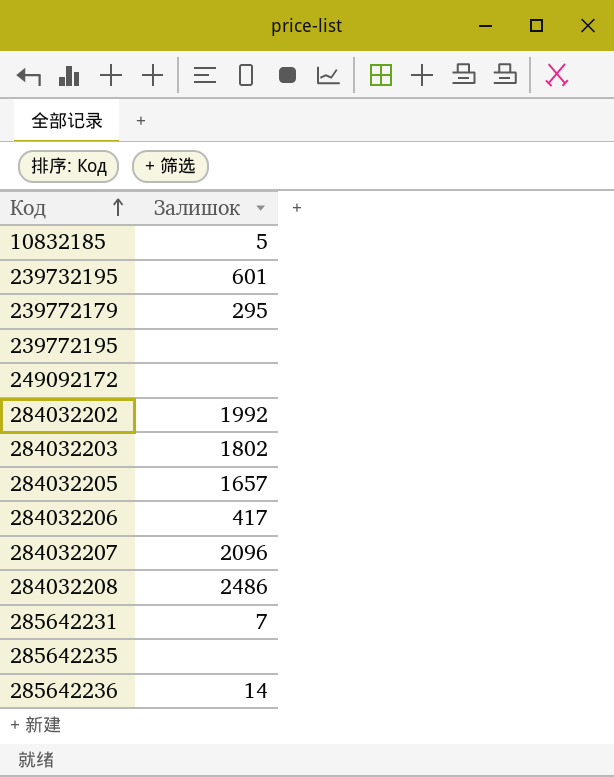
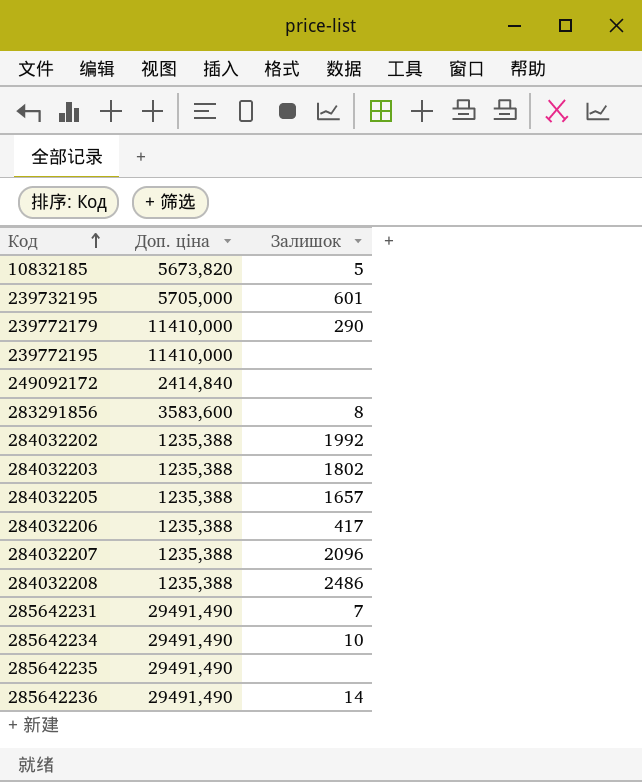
column Доп. ціна | position: none -> 2
239772179 | Залишок: 295 -> 290
row 283291856: none -> 3583,600 | 8
row 285642234: none -> 29491,490 | 10

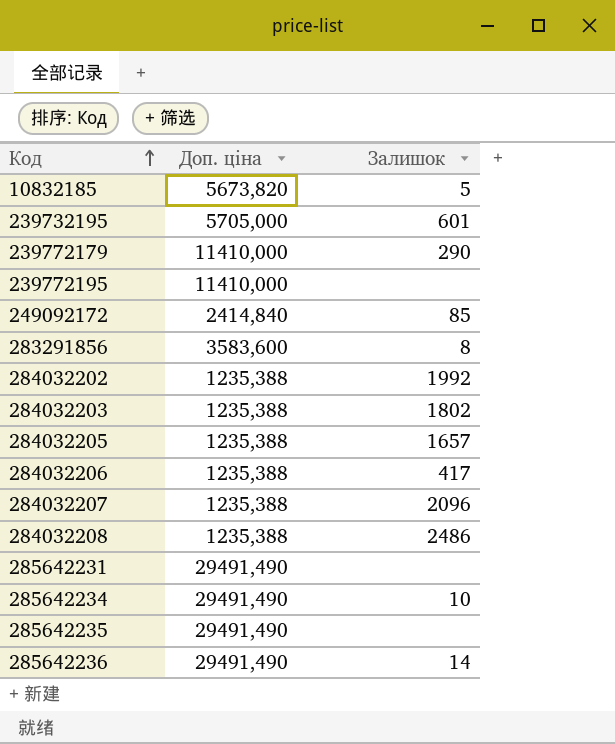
249092172 | Залишок: none -> 85
285642231 | Залишок: 7 -> none

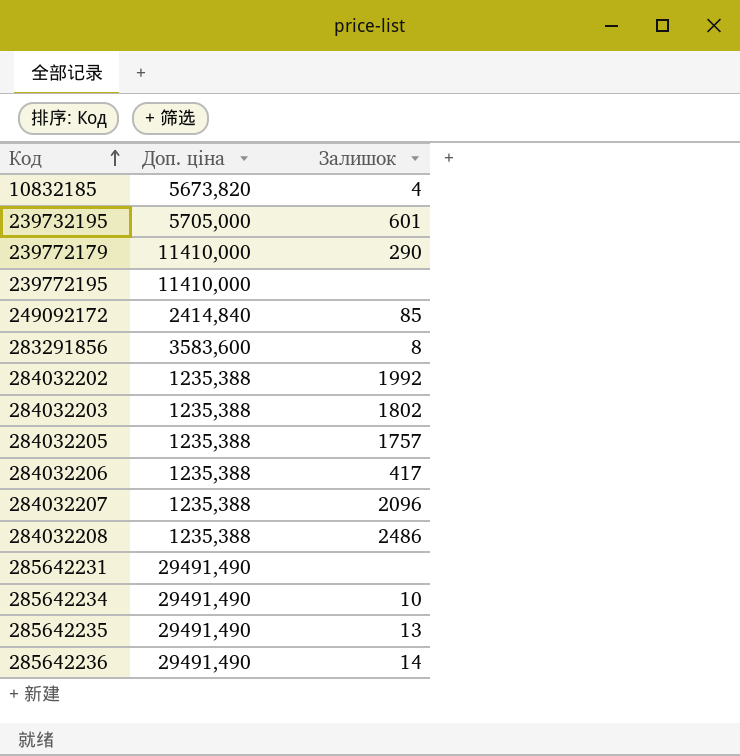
10832185 | Залишок: 5 -> 4
284032205 | Залишок: 1657 -> 1757
285642235 | Залишок: none -> 13

